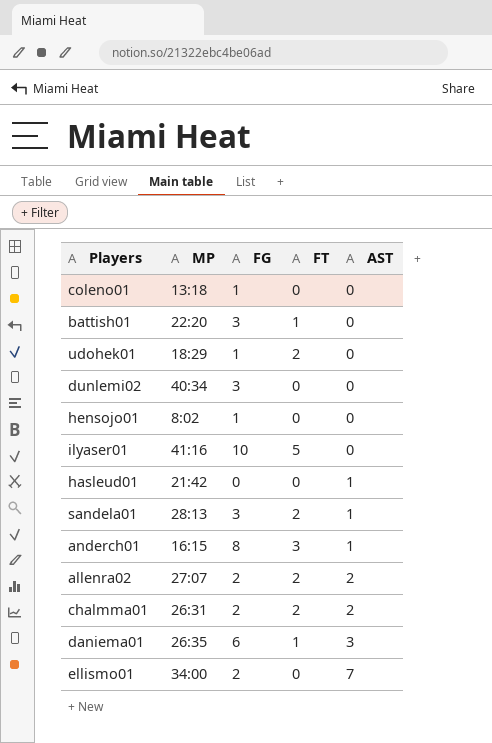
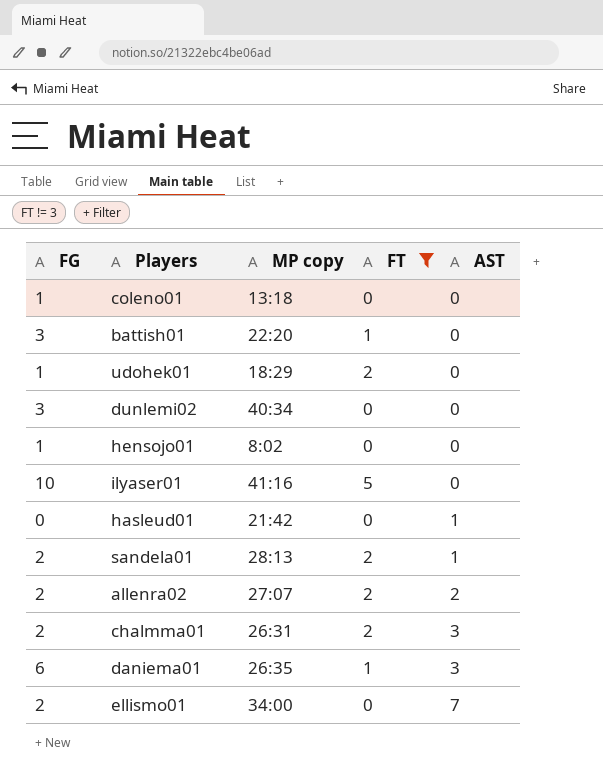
filter: none -> FT != 3
column FG | position: 3 -> 1
column name: MP -> MP copy
sandela01 | FG: 3 -> 2
chalmma01 | AST: 2 -> 3

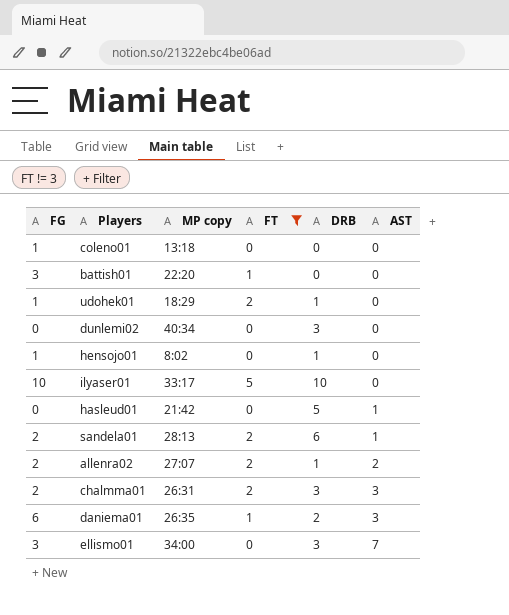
column DRB | position: none -> 5
dunlemi02 | FG: 3 -> 0
ilyaser01 | MP copy: 41:16 -> 33:17
ellismo01 | FG: 2 -> 3

